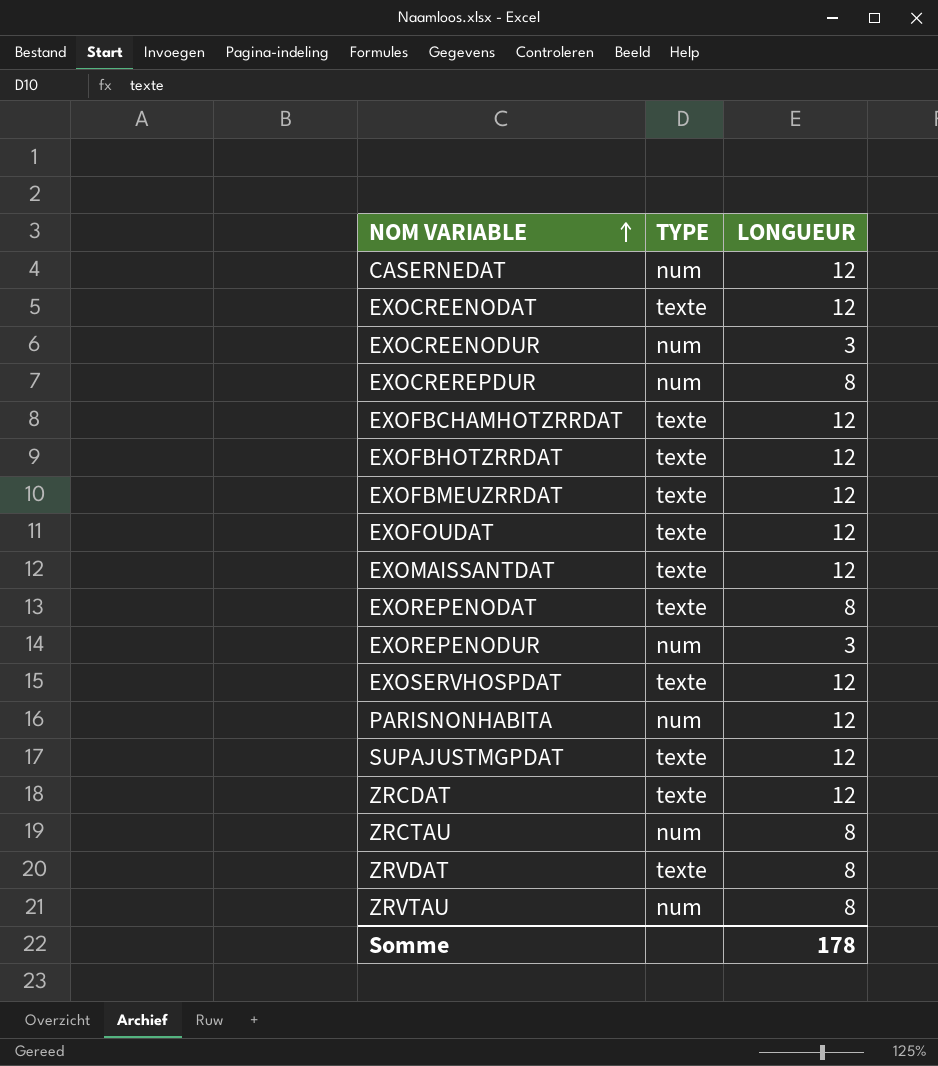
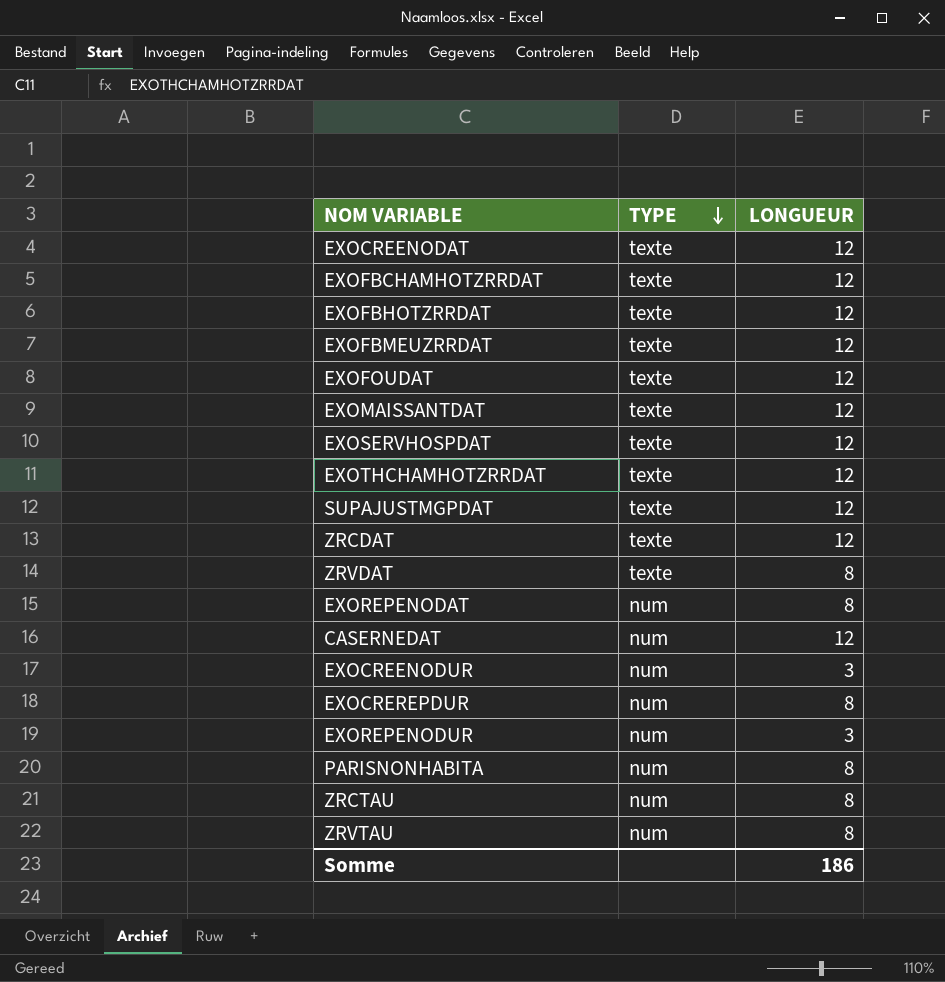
row order: NOM VARIABLE ascending -> TYPE descending
row EXOTHCHAMHOTZRRDAT: none -> texte | 12
EXOREPENODAT | TYPE: texte -> num
PARISNONHABITA | LONGUEUR: 12 -> 8
Somme | LONGUEUR: 178 -> 186

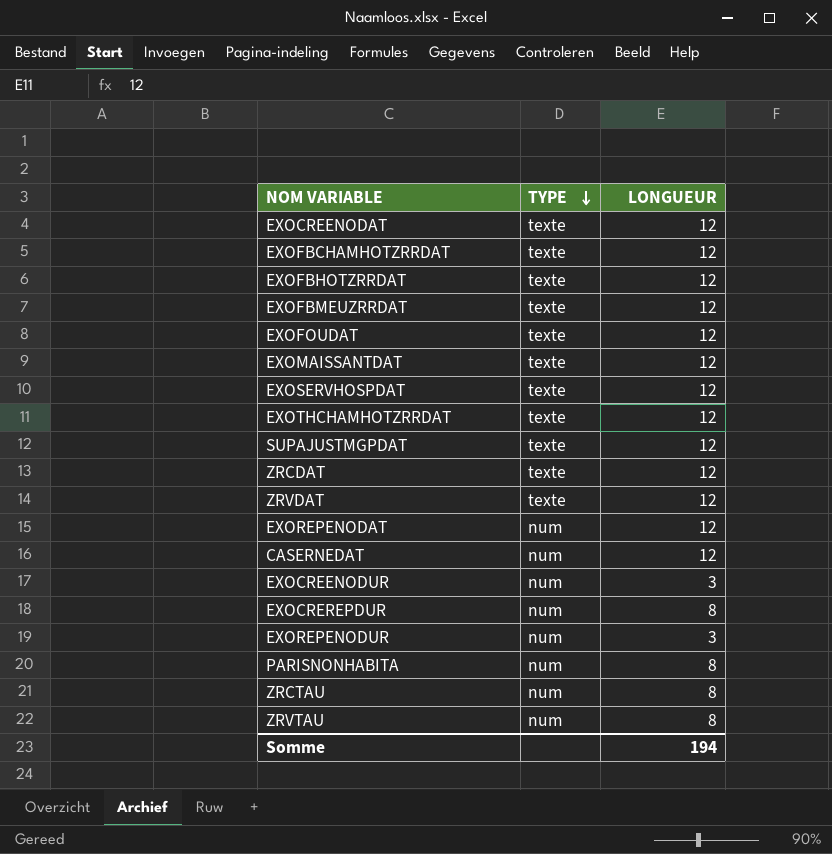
ZRVDAT | LONGUEUR: 8 -> 12
EXOREPENODAT | LONGUEUR: 8 -> 12
Somme | LONGUEUR: 186 -> 194

